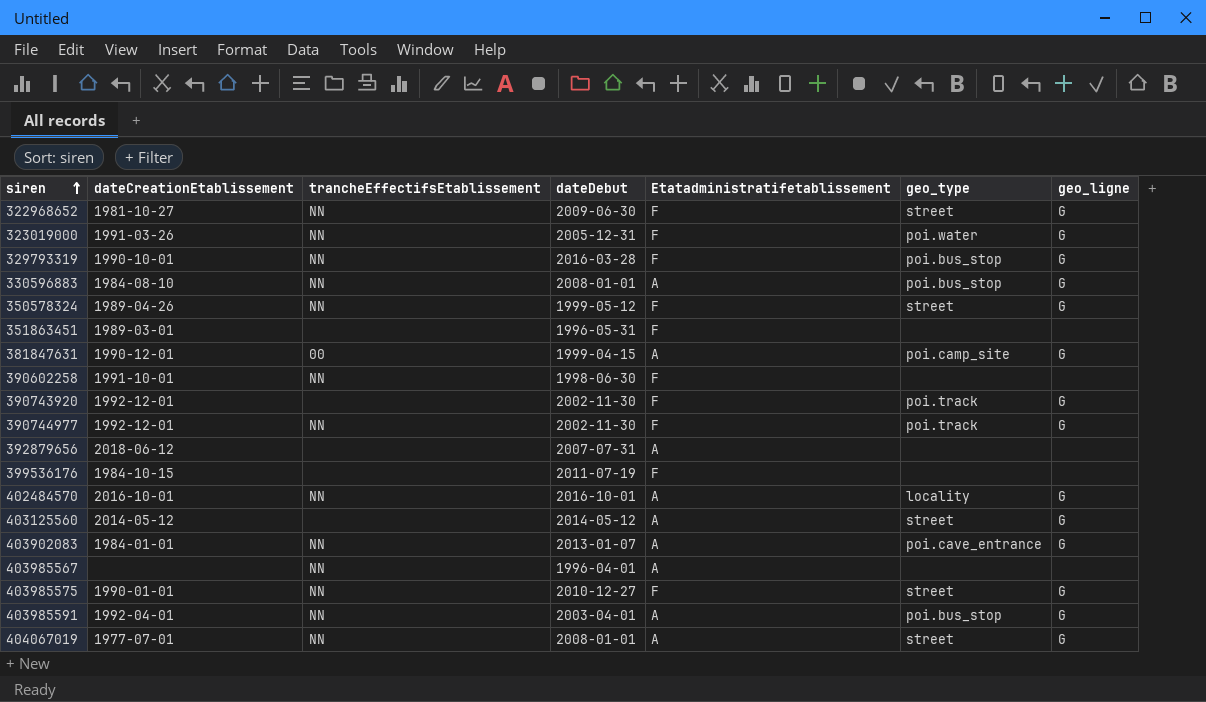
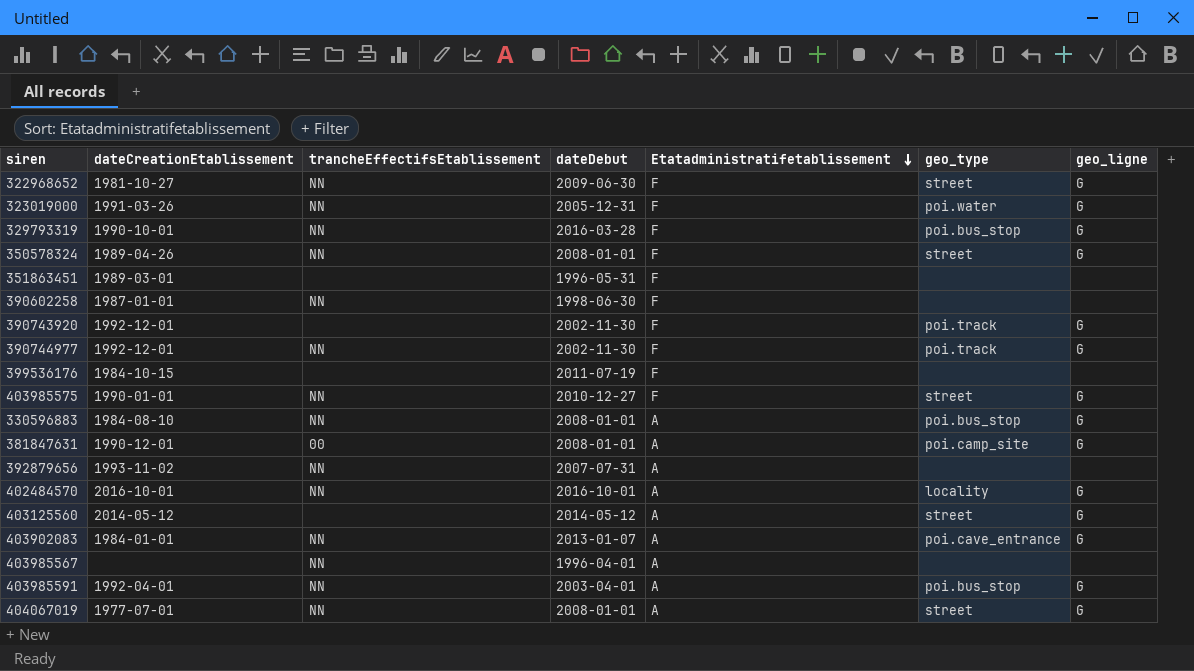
row order: siren ascending -> Etatadministratifetablissement descending
350578324 | dateDebut: 1999-05-12 -> 2008-01-01
390602258 | dateCreationEtablissement: 1991-10-01 -> 1987-01-01
381847631 | dateDebut: 1999-04-15 -> 2008-01-01
392879656 | dateCreationEtablissement: 2018-06-12 -> 1993-11-02
392879656 | trancheEffectifsEtablissement: none -> NN

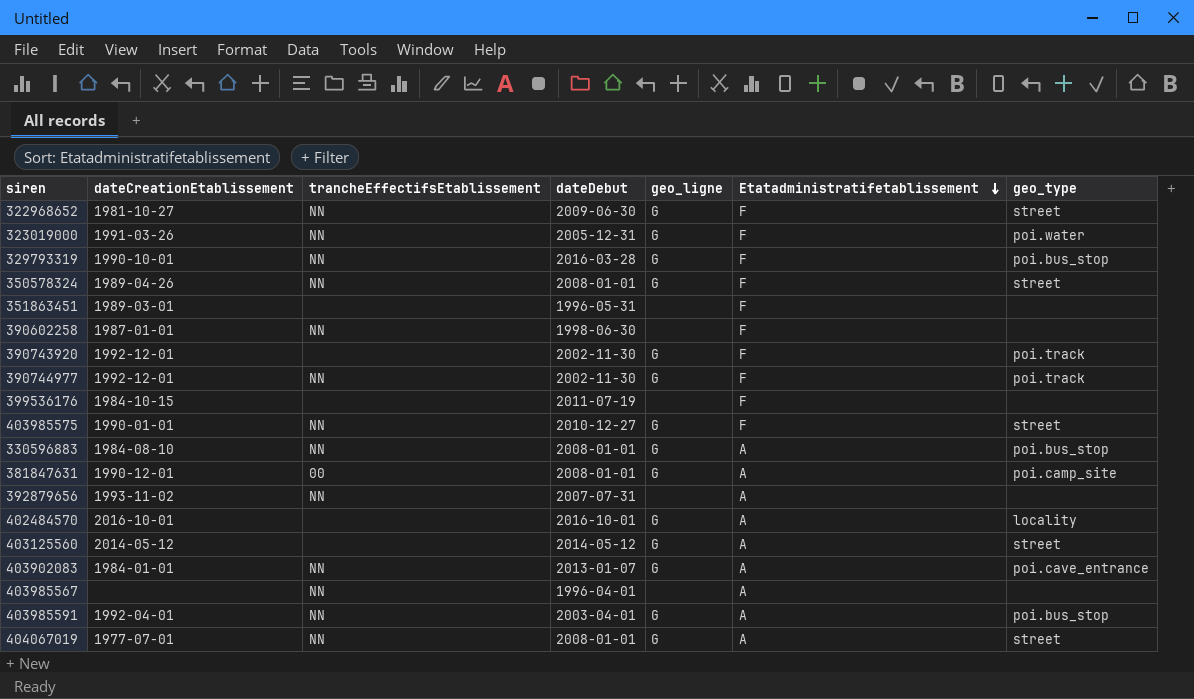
column geo_ligne | position: 7 -> 5
402484570 | trancheEffectifsEtablissement: NN -> none

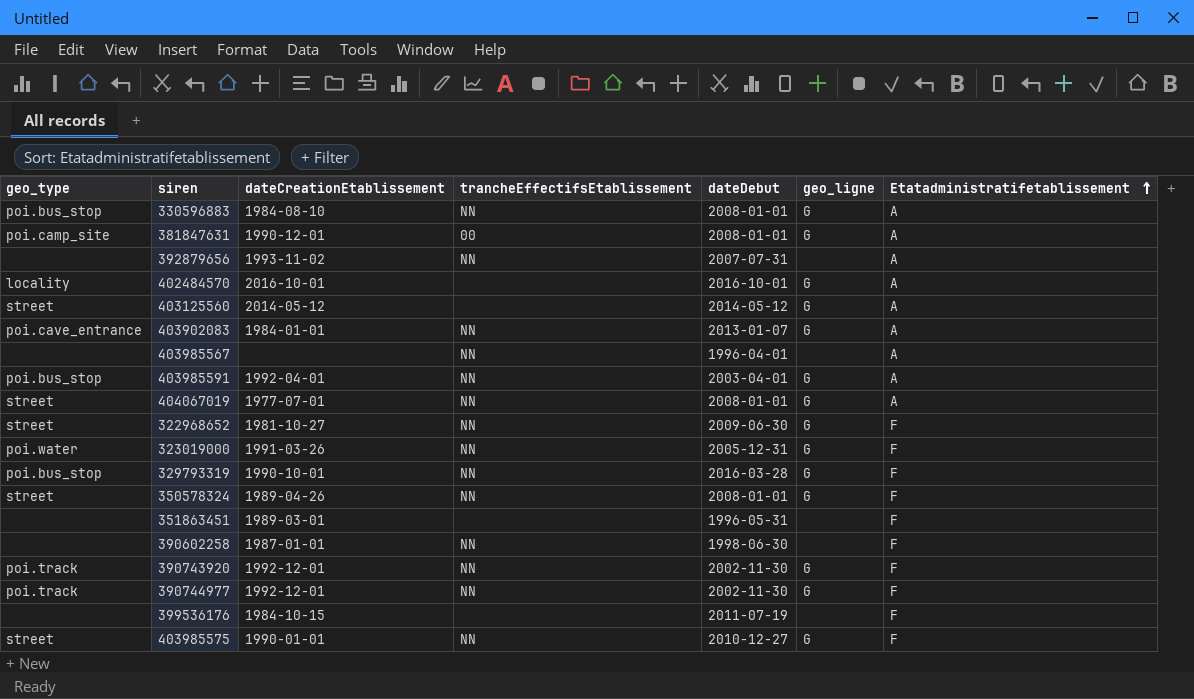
row order: Etatadministratifetablissement descending -> Etatadministratifetablissement ascending
column geo_type | position: 7 -> 1
390743920 | trancheEffectifsEtablissement: none -> NN

